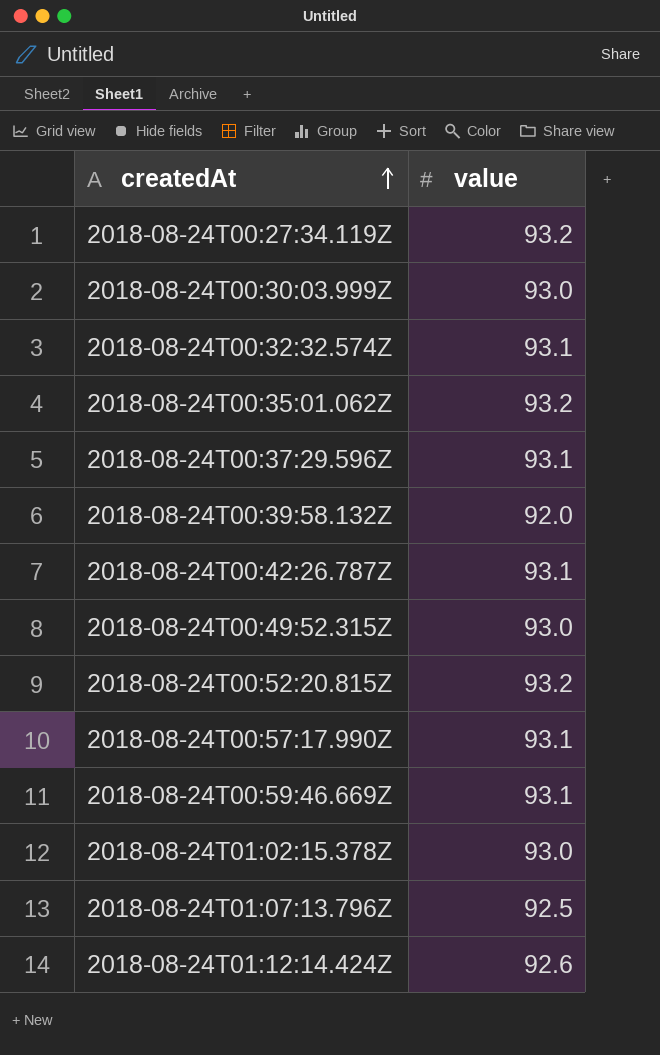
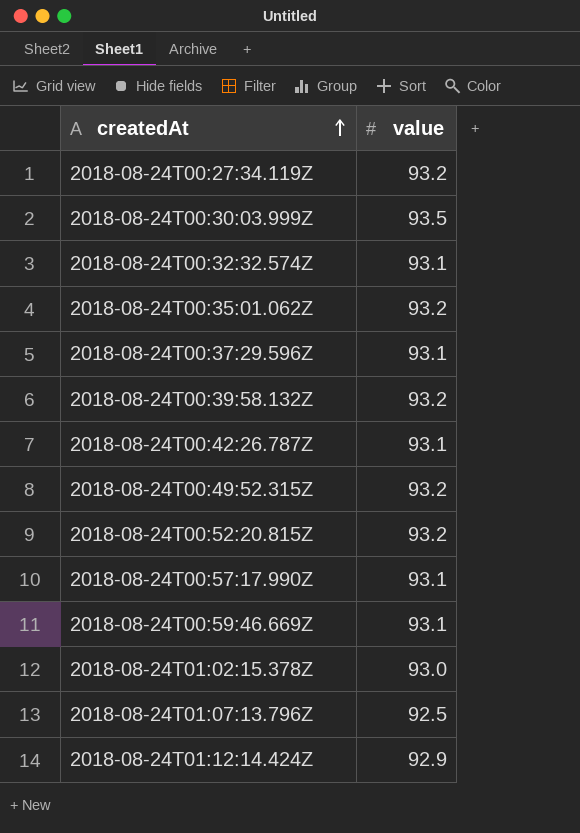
2018-08-24T00:30:03.999Z | value: 93.0 -> 93.5
2018-08-24T00:39:58.132Z | value: 92.0 -> 93.2
2018-08-24T00:49:52.315Z | value: 93.0 -> 93.2
2018-08-24T01:12:14.424Z | value: 92.6 -> 92.9

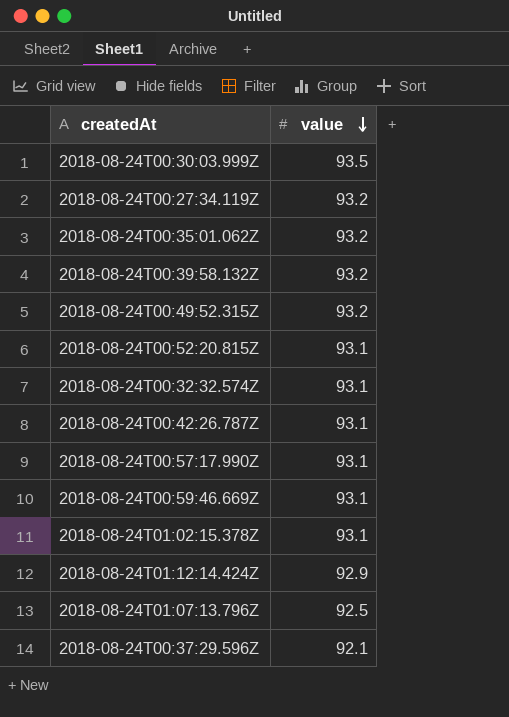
row order: createdAt ascending -> value descending
2018-08-24T00:52:20.815Z | value: 93.2 -> 93.1
2018-08-24T01:02:15.378Z | value: 93.0 -> 93.1
2018-08-24T00:37:29.596Z | value: 93.1 -> 92.1

